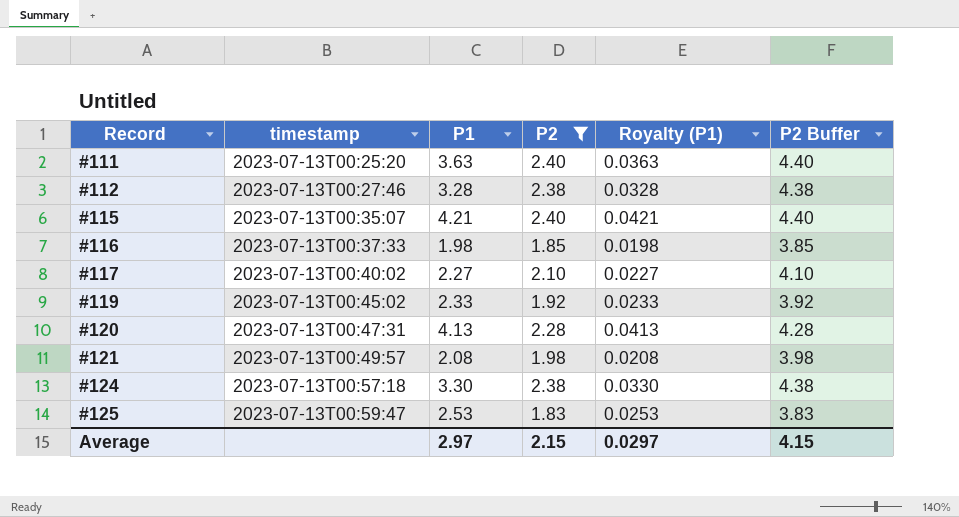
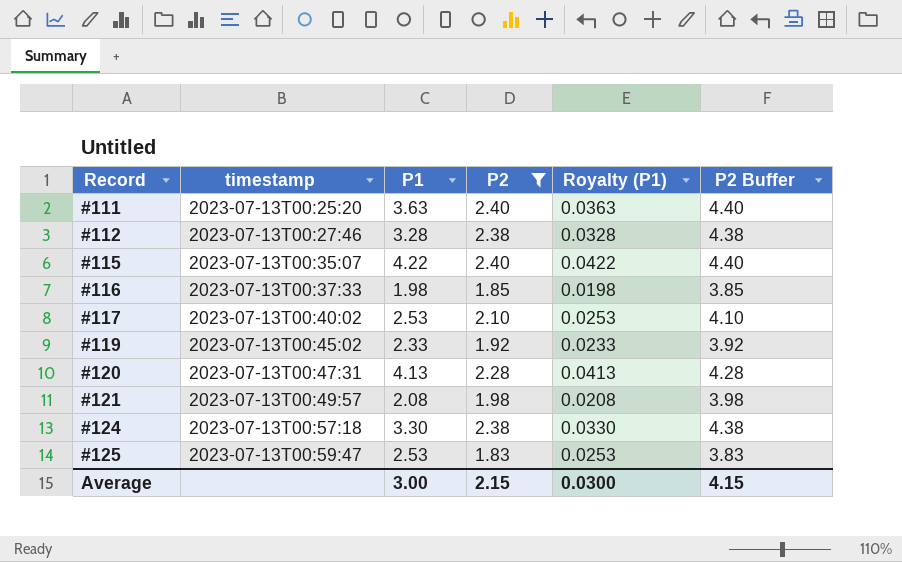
#115 | P1: 4.21 -> 4.22
#115 | Royalty (P1): 0.0421 -> 0.0422
#117 | P1: 2.27 -> 2.53
#117 | Royalty (P1): 0.0227 -> 0.0253
Average | P1: 2.97 -> 3.00
Average | Royalty (P1): 0.0297 -> 0.0300

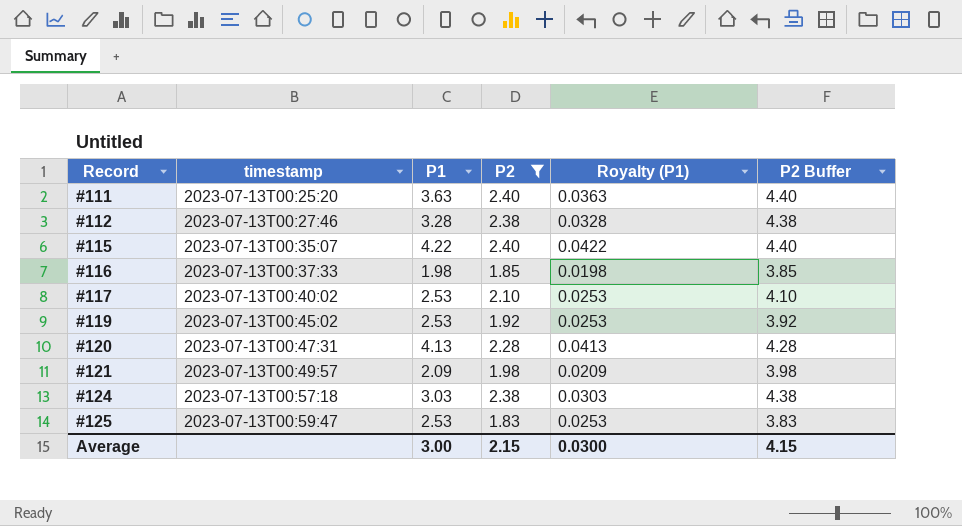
#119 | P1: 2.33 -> 2.53
#119 | Royalty (P1): 0.0233 -> 0.0253
#121 | P1: 2.08 -> 2.09
#121 | Royalty (P1): 0.0208 -> 0.0209
#124 | P1: 3.30 -> 3.03
#124 | Royalty (P1): 0.0330 -> 0.0303

